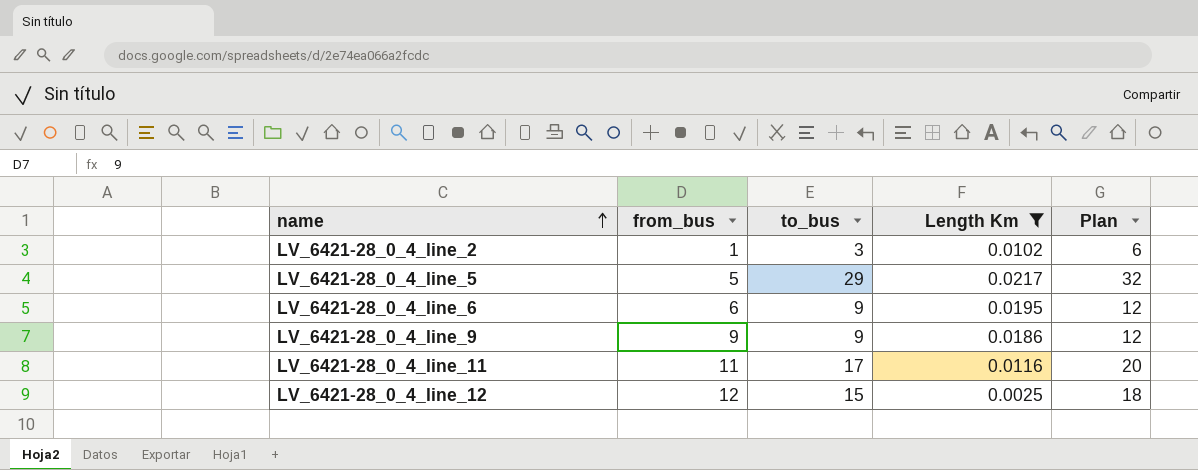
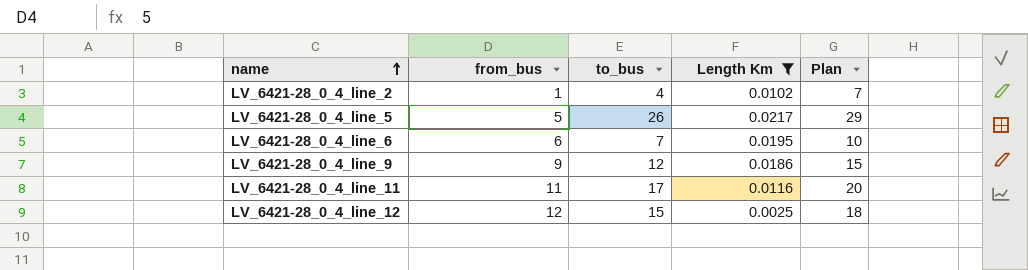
LV_6421-28_0_4_line_2 | to_bus: 3 -> 4
LV_6421-28_0_4_line_2 | Plan: 6 -> 7
LV_6421-28_0_4_line_5 | to_bus: 29 -> 26
LV_6421-28_0_4_line_5 | Plan: 32 -> 29
LV_6421-28_0_4_line_6 | to_bus: 9 -> 7
LV_6421-28_0_4_line_6 | Plan: 12 -> 10
LV_6421-28_0_4_line_9 | to_bus: 9 -> 12
LV_6421-28_0_4_line_9 | Plan: 12 -> 15

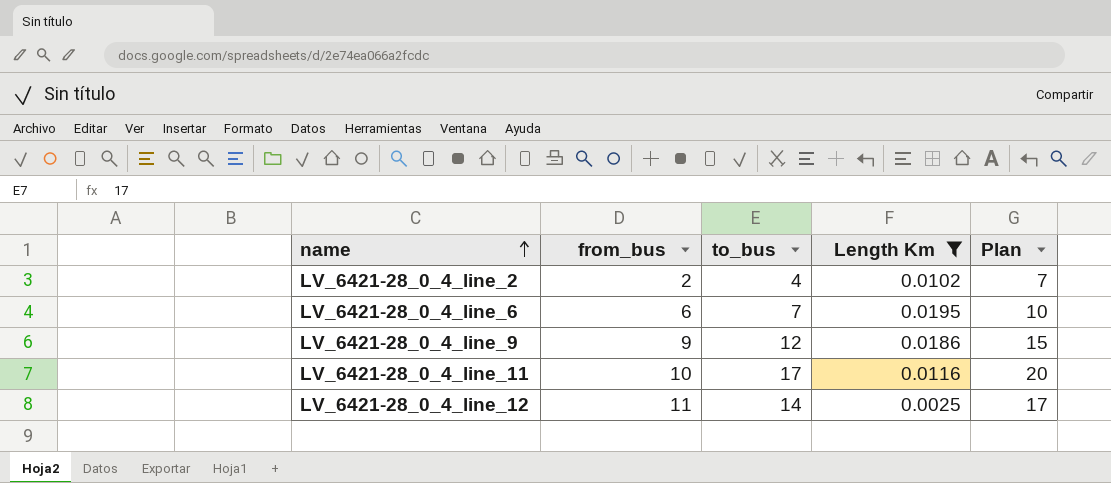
row LV_6421-28_0_4_line_5: 5 | 26 | 0.0217 | 29 -> none
LV_6421-28_0_4_line_2 | from_bus: 1 -> 2
LV_6421-28_0_4_line_11 | from_bus: 11 -> 10
LV_6421-28_0_4_line_12 | from_bus: 12 -> 11
LV_6421-28_0_4_line_12 | to_bus: 15 -> 14
LV_6421-28_0_4_line_12 | Plan: 18 -> 17

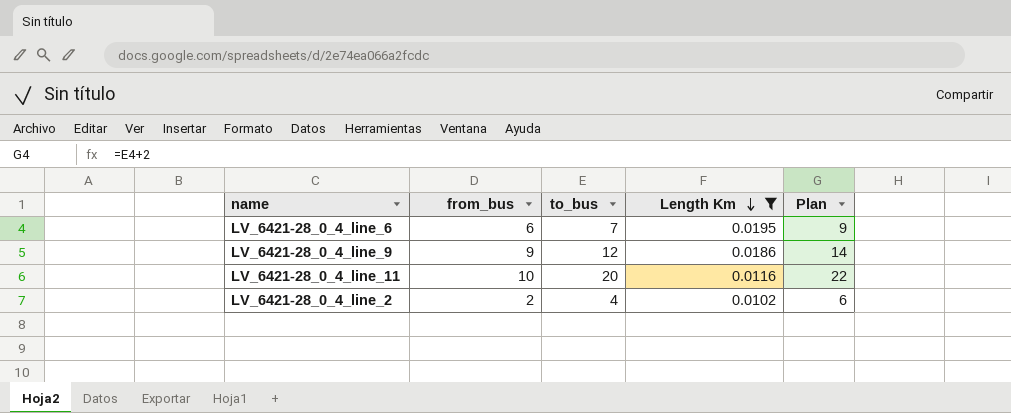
row order: name ascending -> Length Km descending
column Plan | formula: [to_bus] + 3 -> [to_bus] + 2
row LV_6421-28_0_4_line_12: 11 | 14 | 0.0025 | 17 -> none
LV_6421-28_0_4_line_11 | to_bus: 17 -> 20

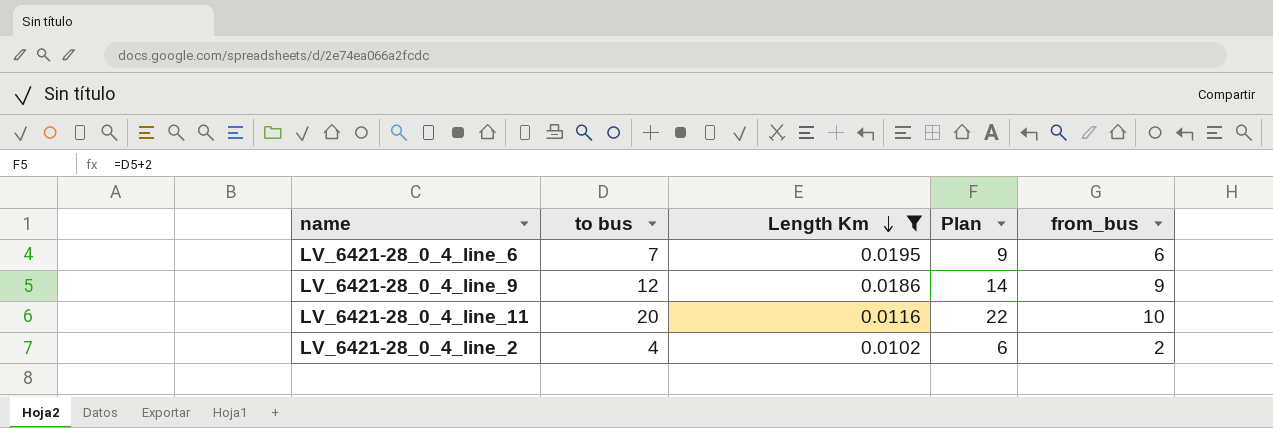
column name: to_bus -> to bus
column from_bus | position: 2 -> 5

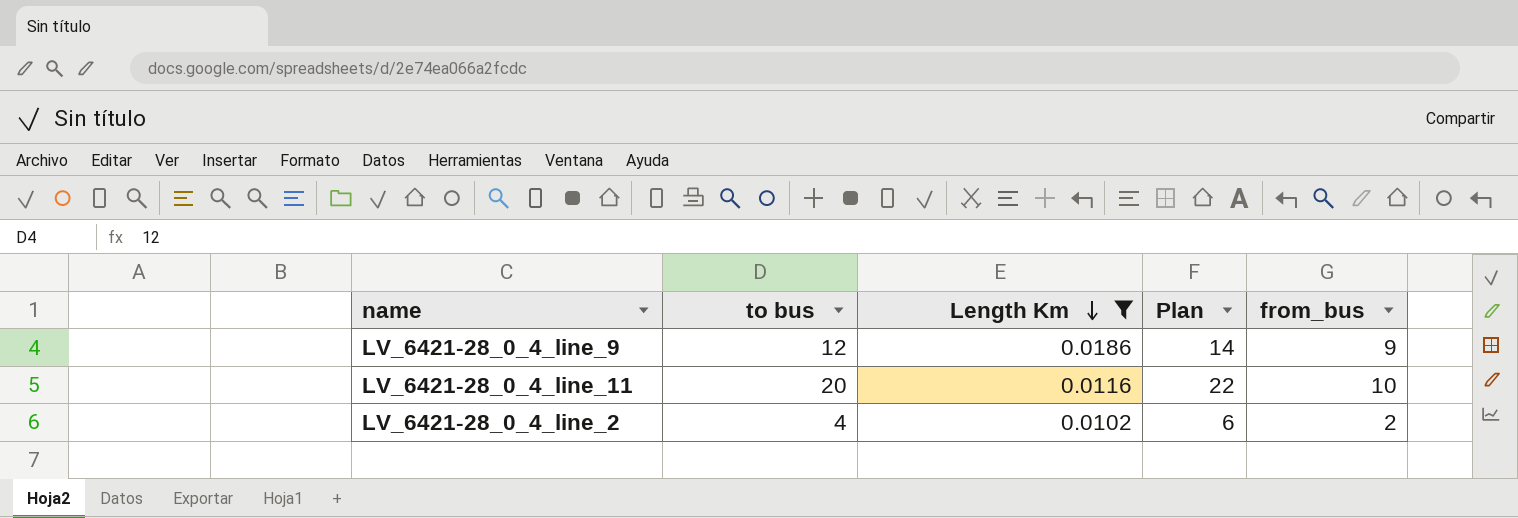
row LV_6421-28_0_4_line_6: 7 | 0.0195 | 9 | 6 -> none

